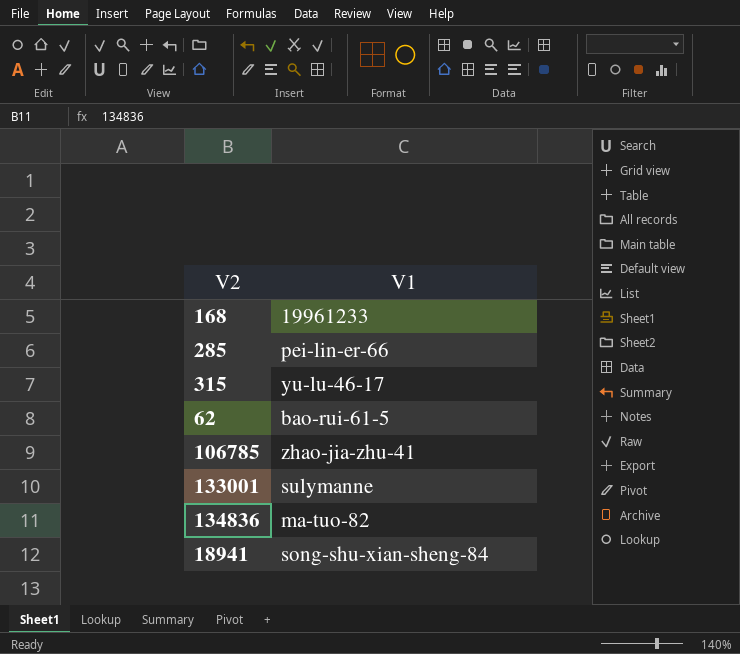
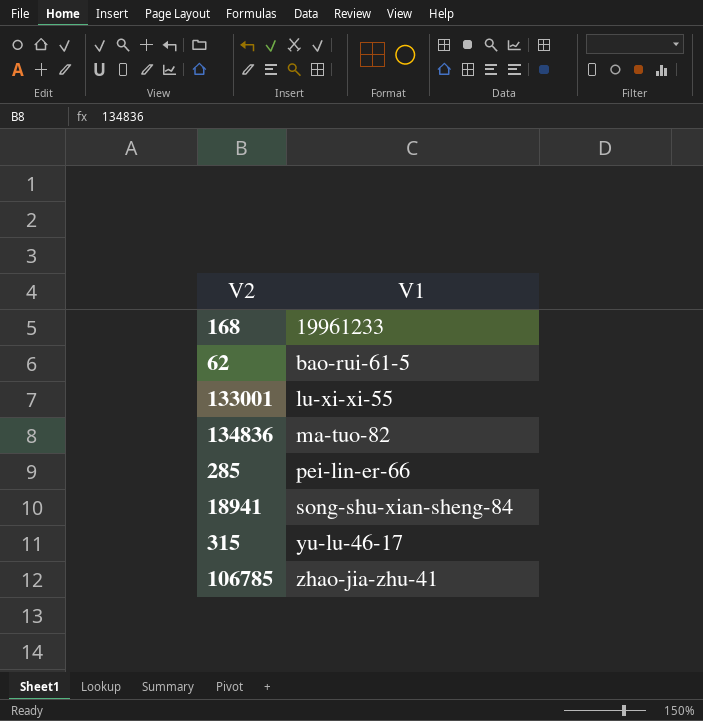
row order: none -> V1 ascending
133001 | V1: sulymanne -> lu-xi-xi-55

